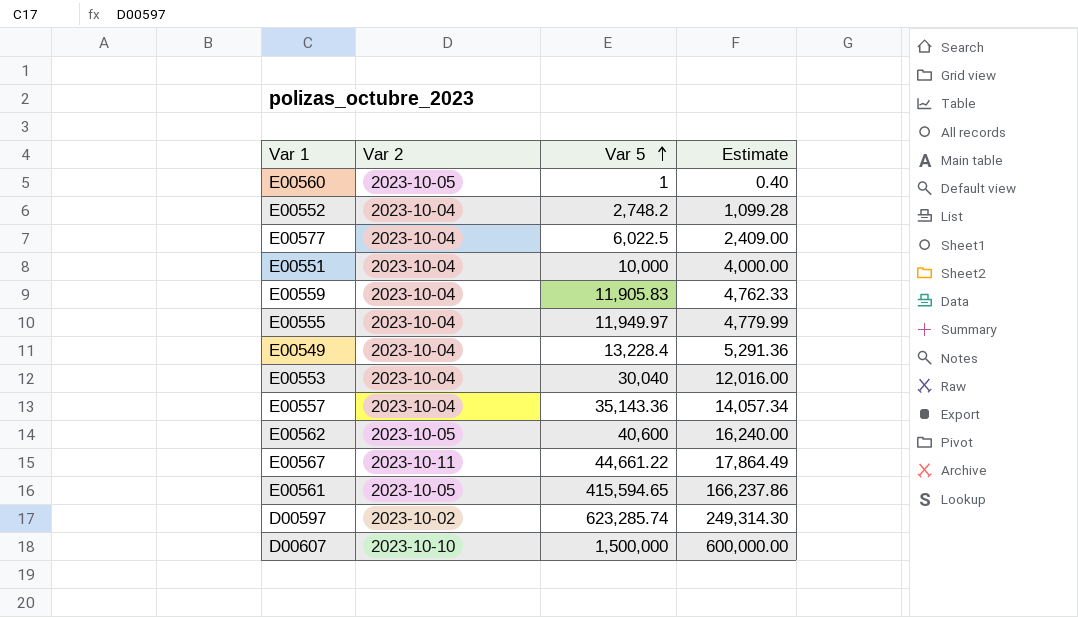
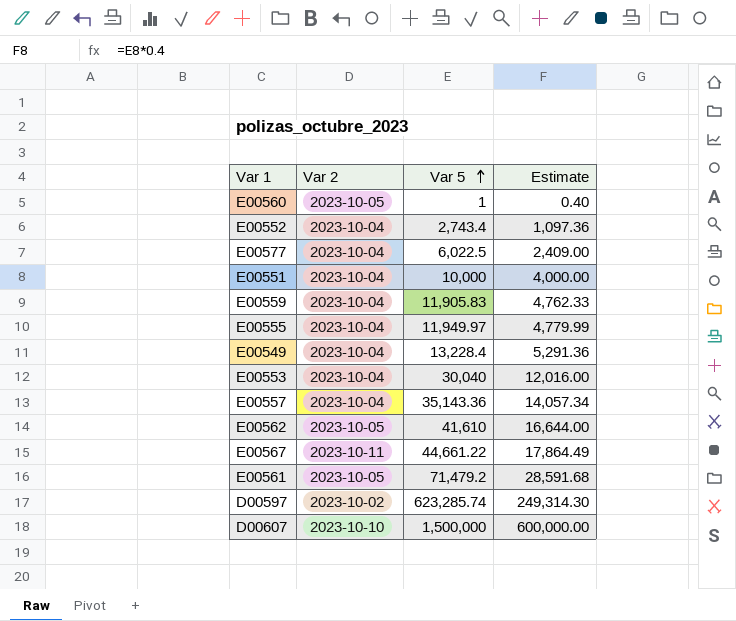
E00552 | Var 5: 2,748.2 -> 2,743.4
E00552 | Estimate: 1,099.28 -> 1,097.36
E00562 | Var 5: 40,600 -> 41,610
E00562 | Estimate: 16,240.00 -> 16,644.00
E00561 | Var 5: 415,594.65 -> 71,479.2
E00561 | Estimate: 166,237.86 -> 28,591.68

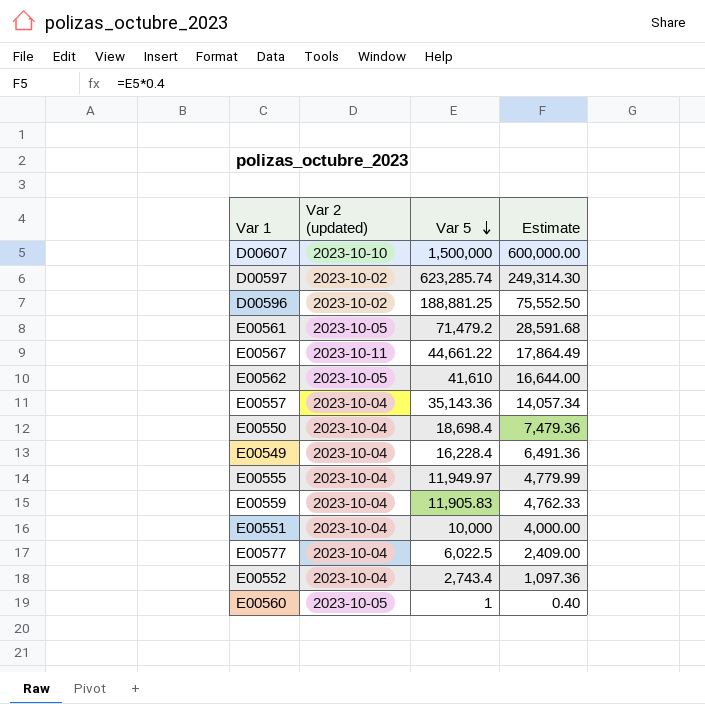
row order: Var 5 ascending -> Var 5 descending
column name: Var 2 -> Var 2 (updated)
row E00553: 2023-10-04 | 30,040 | 12,016.00 -> none
row D00596: none -> 2023-10-02 | 188,881.25 | 75,552.50
row E00550: none -> 2023-10-04 | 18,698.4 | 7,479.36
E00549 | Var 5: 13,228.4 -> 16,228.4
E00549 | Estimate: 5,291.36 -> 6,491.36

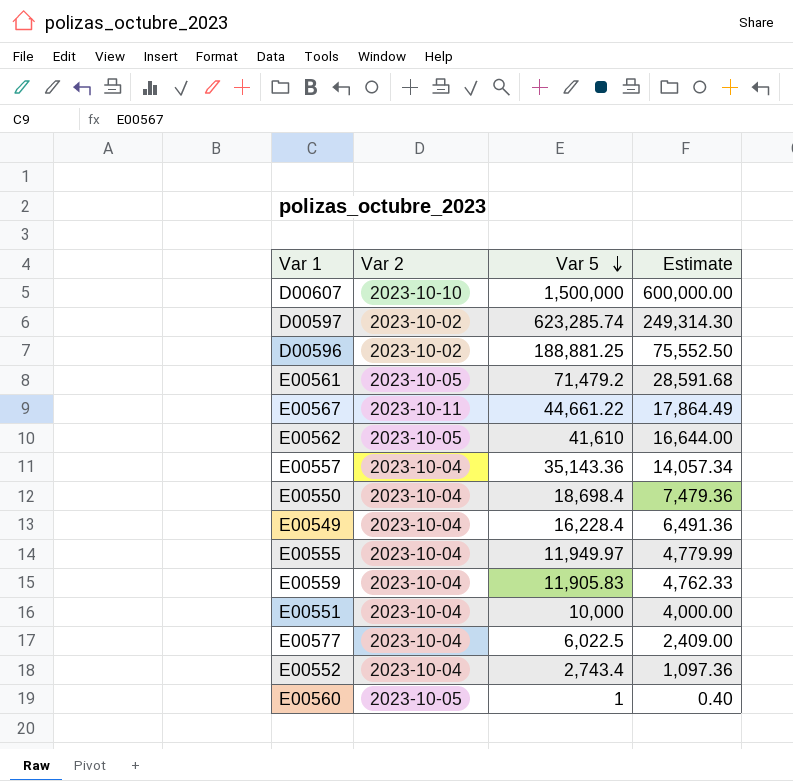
column name: Var 2 (updated) -> Var 2

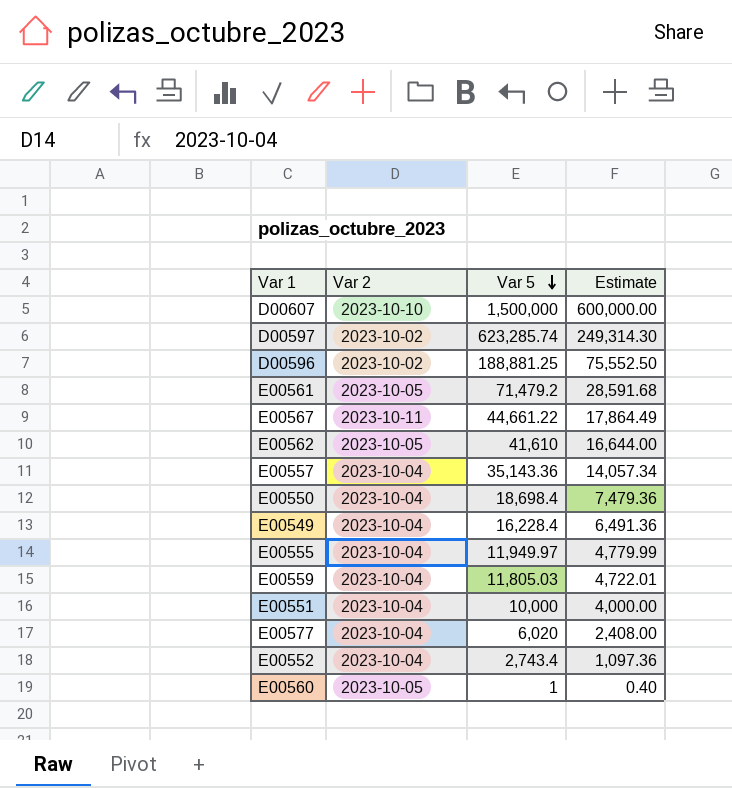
E00559 | Var 5: 11,905.83 -> 11,805.03
E00559 | Estimate: 4,762.33 -> 4,722.01
E00577 | Var 5: 6,022.5 -> 6,020
E00577 | Estimate: 2,409.00 -> 2,408.00

